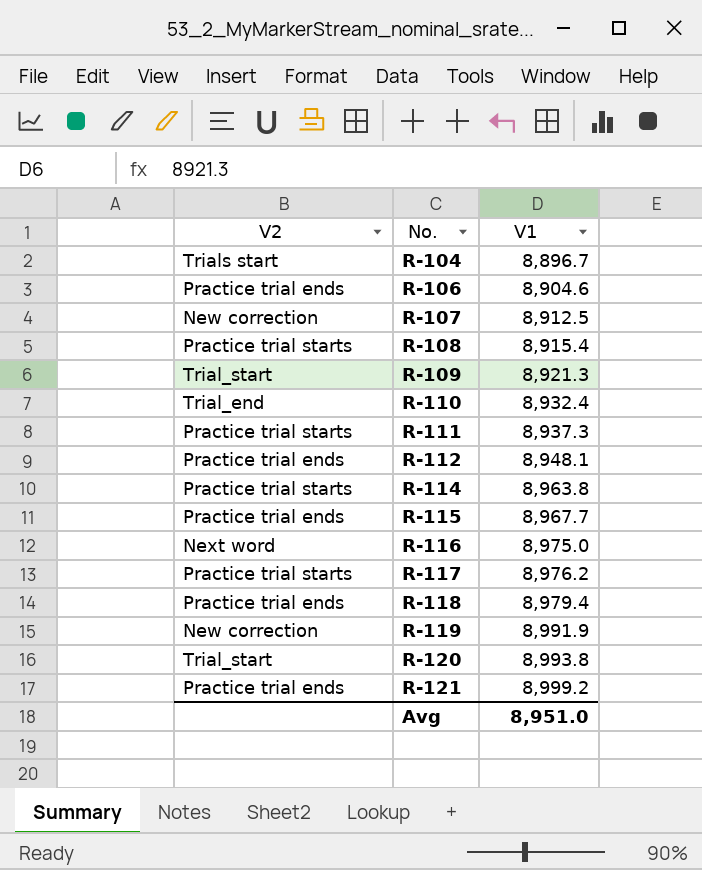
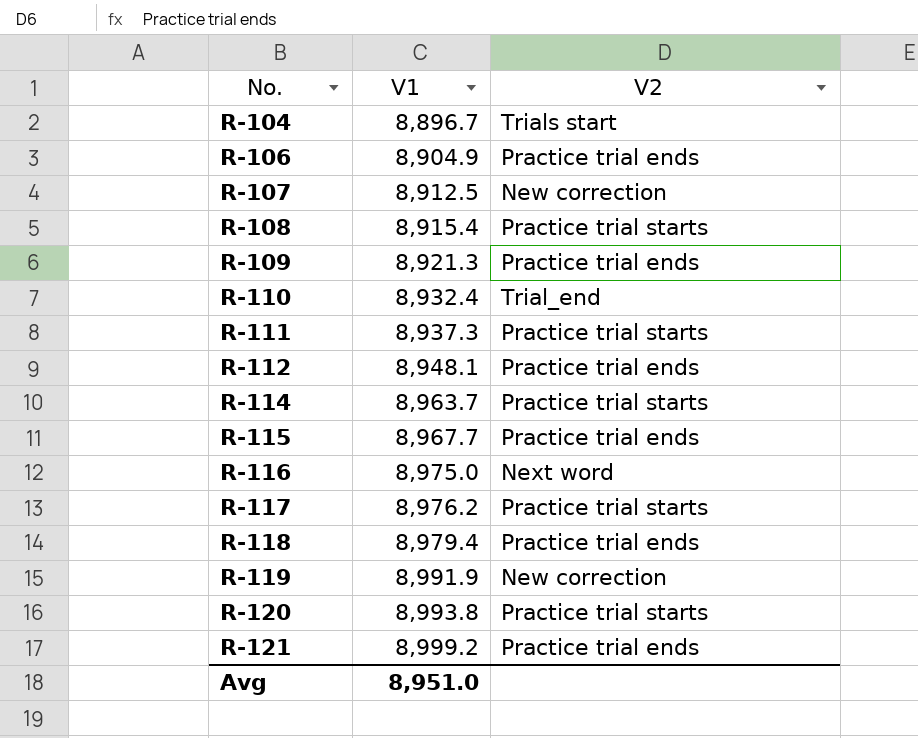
column V2 | position: 1 -> 3
R-106 | V1: 8,904.6 -> 8,904.9
R-109 | V2: Trial_start -> Practice trial ends
R-114 | V1: 8,963.8 -> 8,963.7
R-120 | V2: Trial_start -> Practice trial starts

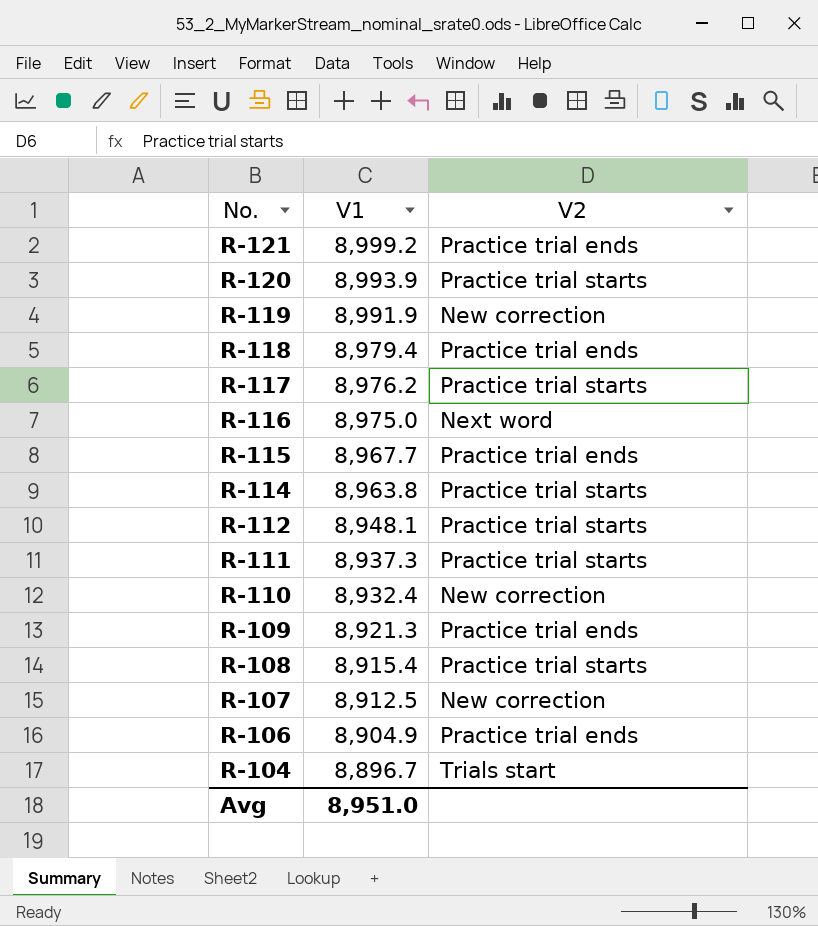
row order: No. ascending -> No. descending
R-120 | V1: 8,993.8 -> 8,993.9
R-114 | V1: 8,963.7 -> 8,963.8
R-112 | V2: Practice trial ends -> Practice trial starts
R-110 | V2: Trial_end -> New correction

